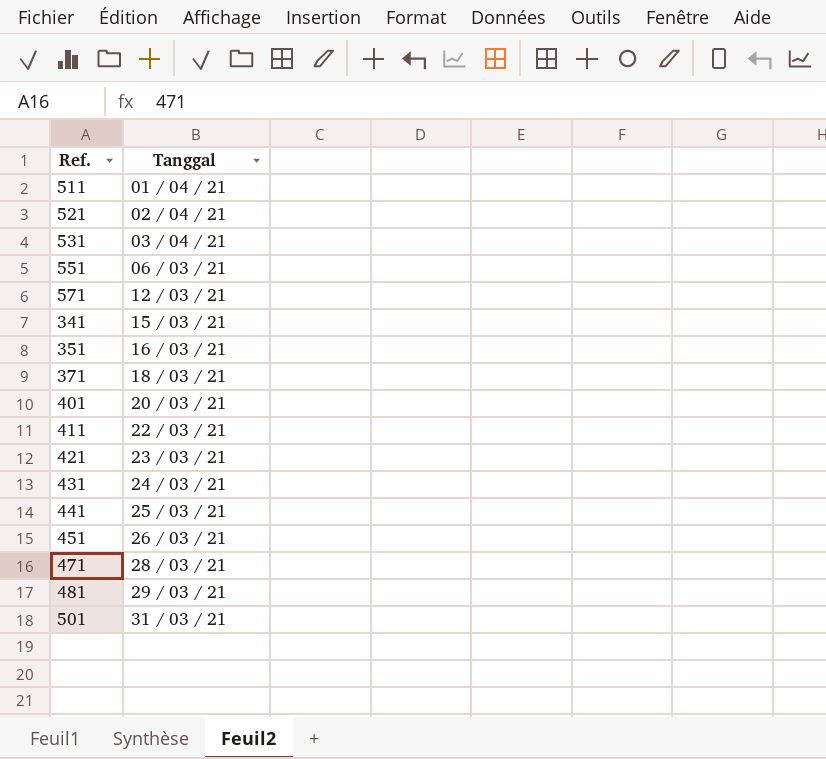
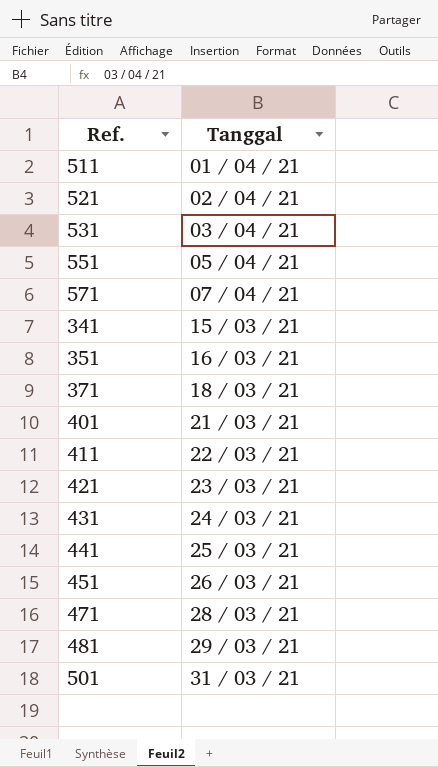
551 | Tanggal: 06 / 03 / 21 -> 05 / 04 / 21
571 | Tanggal: 12 / 03 / 21 -> 07 / 04 / 21
401 | Tanggal: 20 / 03 / 21 -> 21 / 03 / 21

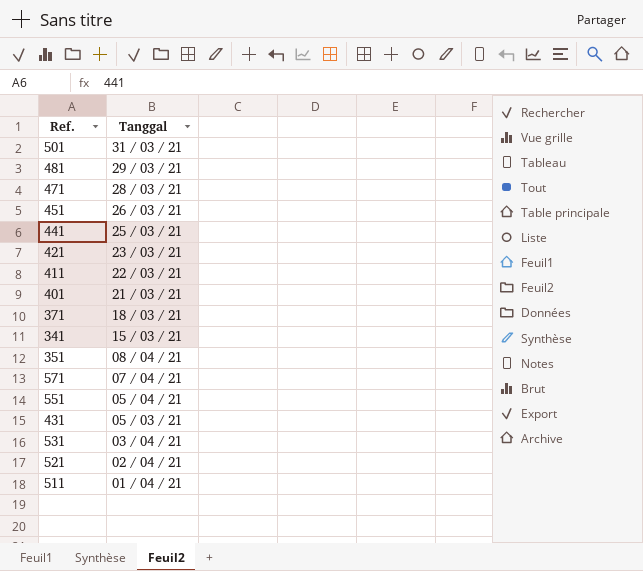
row order: Tanggal ascending -> Tanggal descending
351 | Tanggal: 16 / 03 / 21 -> 08 / 04 / 21
431 | Tanggal: 24 / 03 / 21 -> 05 / 03 / 21

